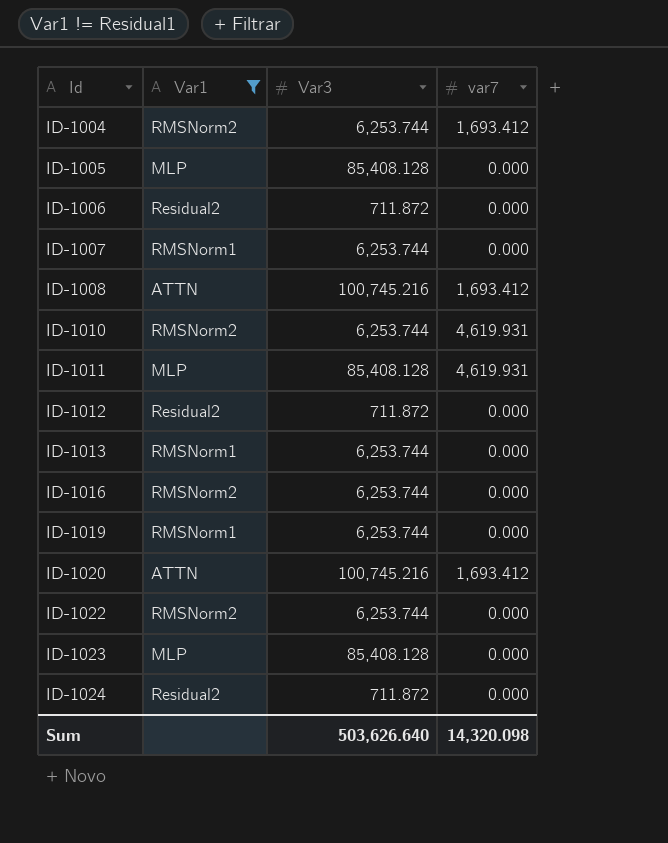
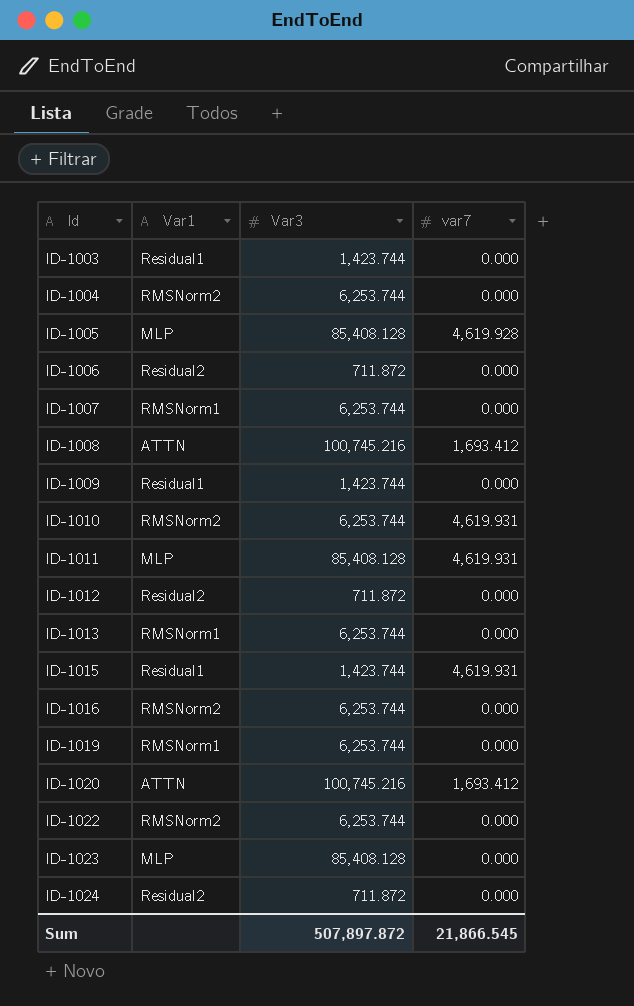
filter: Var1 != Residual1 -> none
ID-1004 | var7: 1,693.412 -> 0.000
ID-1005 | var7: 0.000 -> 4,619.928
Sum | Var3: 503,626.640 -> 507,897.872
Sum | var7: 14,320.098 -> 21,866.545

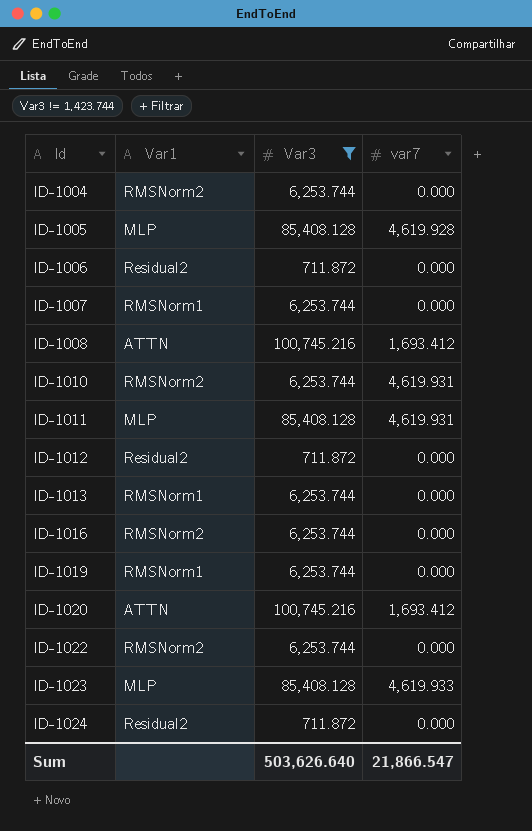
filter: none -> Var3 != 1,423.744
ID-1023 | var7: 0.000 -> 4,619.933
Sum | Var3: 507,897.872 -> 503,626.640
Sum | var7: 21,866.545 -> 21,866.547

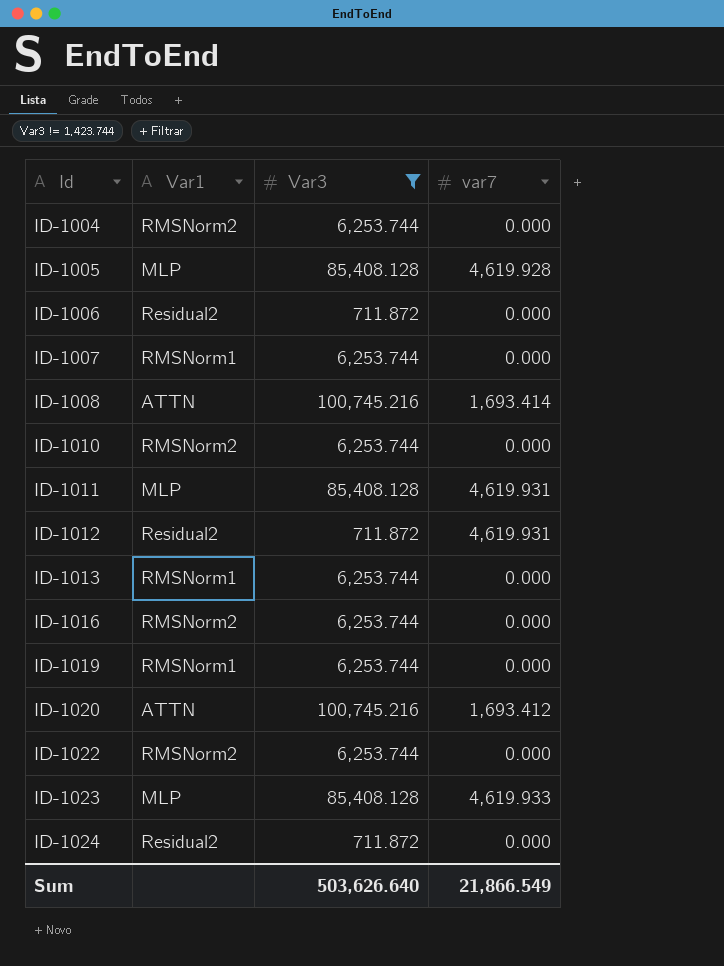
ID-1008 | var7: 1,693.412 -> 1,693.414
ID-1010 | var7: 4,619.931 -> 0.000
ID-1012 | var7: 0.000 -> 4,619.931
Sum | var7: 21,866.547 -> 21,866.549

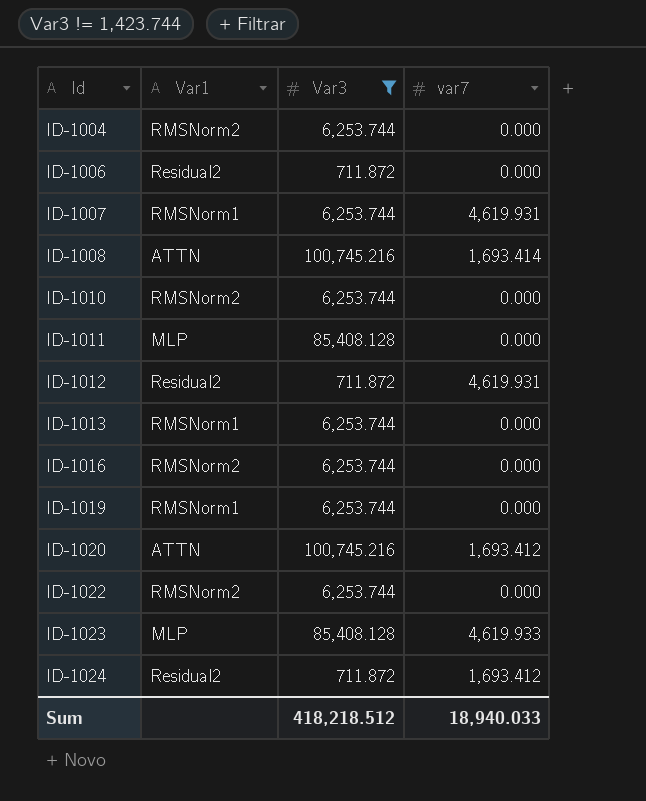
row ID-1005: MLP | 85,408.128 | 4,619.928 -> none
ID-1007 | var7: 0.000 -> 4,619.931
ID-1011 | var7: 4,619.931 -> 0.000
ID-1024 | var7: 0.000 -> 1,693.412
Sum | Var3: 503,626.640 -> 418,218.512
Sum | var7: 21,866.549 -> 18,940.033

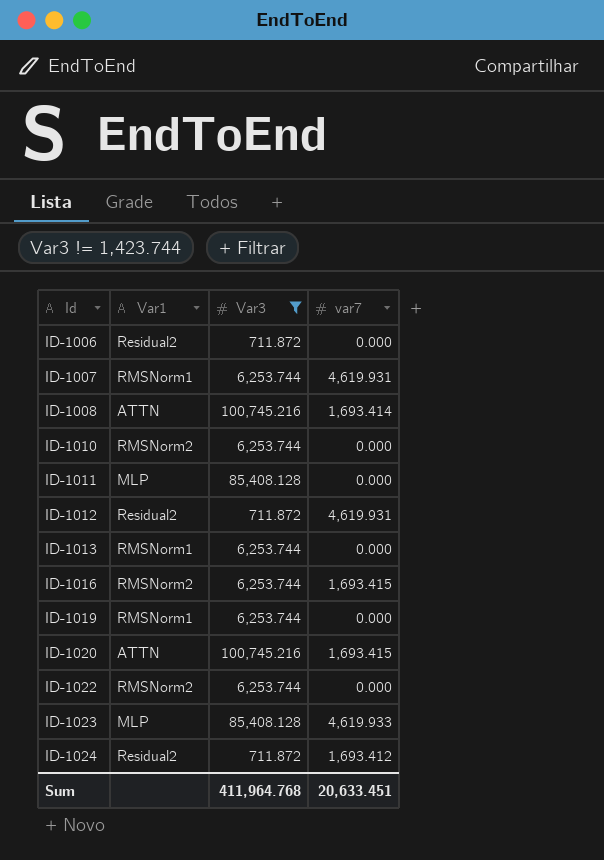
row ID-1004: RMSNorm2 | 6,253.744 | 0.000 -> none
ID-1016 | var7: 0.000 -> 1,693.415
ID-1020 | var7: 1,693.412 -> 1,693.415
Sum | Var3: 418,218.512 -> 411,964.768
Sum | var7: 18,940.033 -> 20,633.451

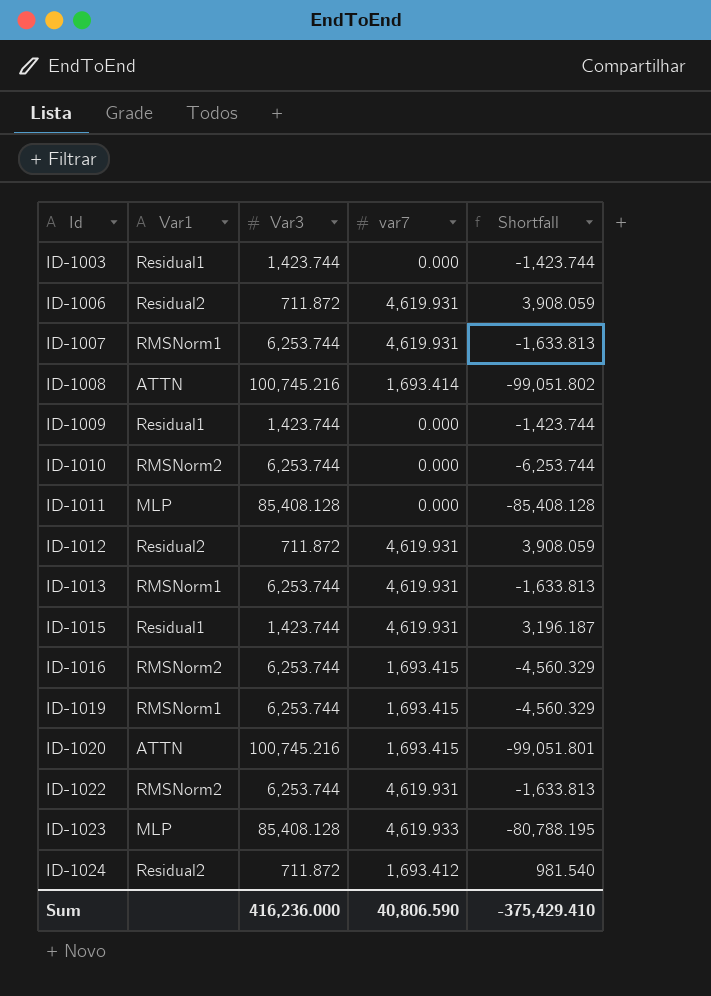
filter: Var3 != 1,423.744 -> none
column Shortfall | formula: none -> [var7] - [Var3]
ID-1006 | var7: 0.000 -> 4,619.931
ID-1013 | var7: 0.000 -> 4,619.931
ID-1019 | var7: 0.000 -> 1,693.415
ID-1022 | var7: 0.000 -> 4,619.931
Sum | Var3: 411,964.768 -> 416,236.000
Sum | var7: 20,633.451 -> 40,806.590

